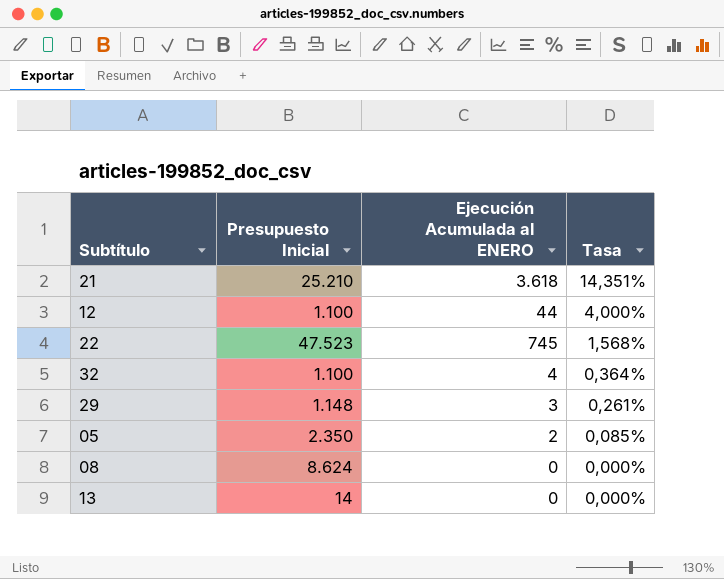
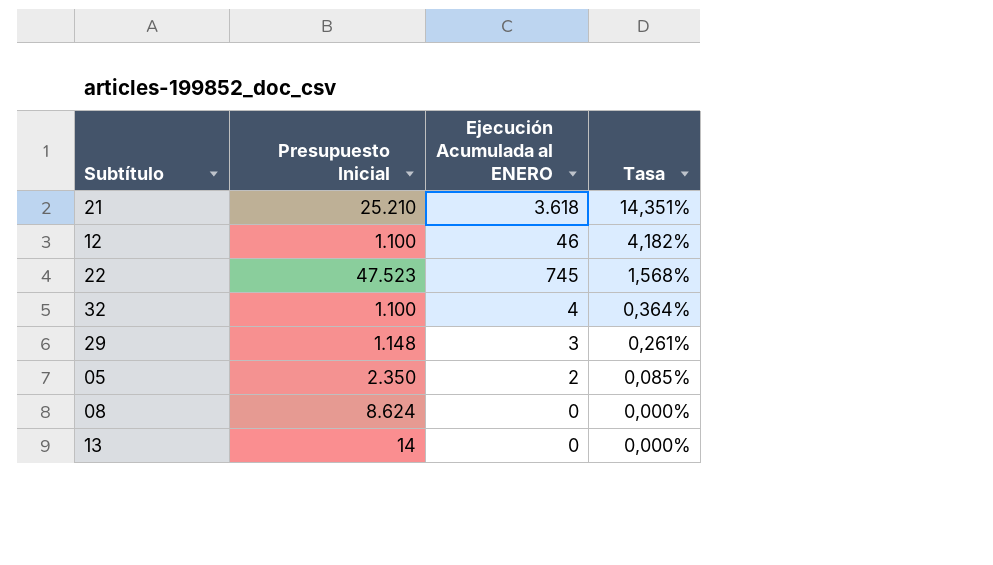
12 | Ejecución Acumulada al ENERO: 44 -> 46
12 | Tasa: 4,000% -> 4,182%

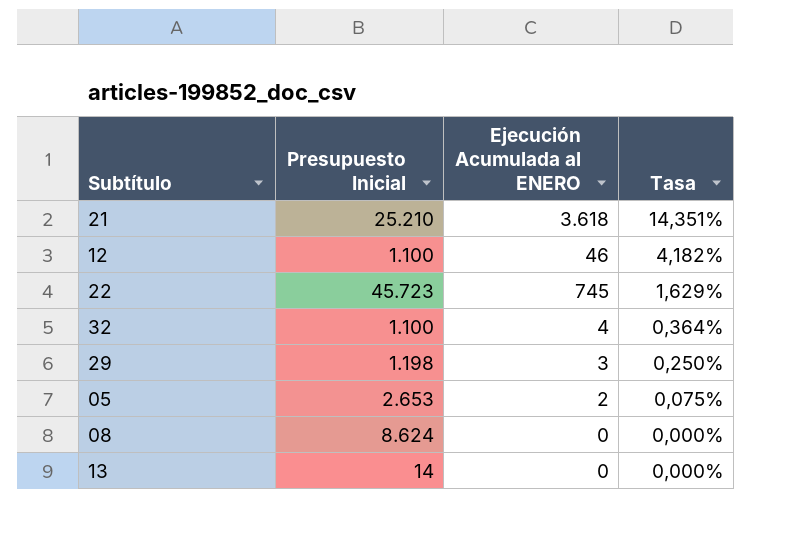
22 | Presupuesto Inicial: 47.523 -> 45.723
22 | Tasa: 1,568% -> 1,629%
29 | Presupuesto Inicial: 1.148 -> 1.198
29 | Tasa: 0,261% -> 0,250%
05 | Presupuesto Inicial: 2.350 -> 2.653
05 | Tasa: 0,085% -> 0,075%

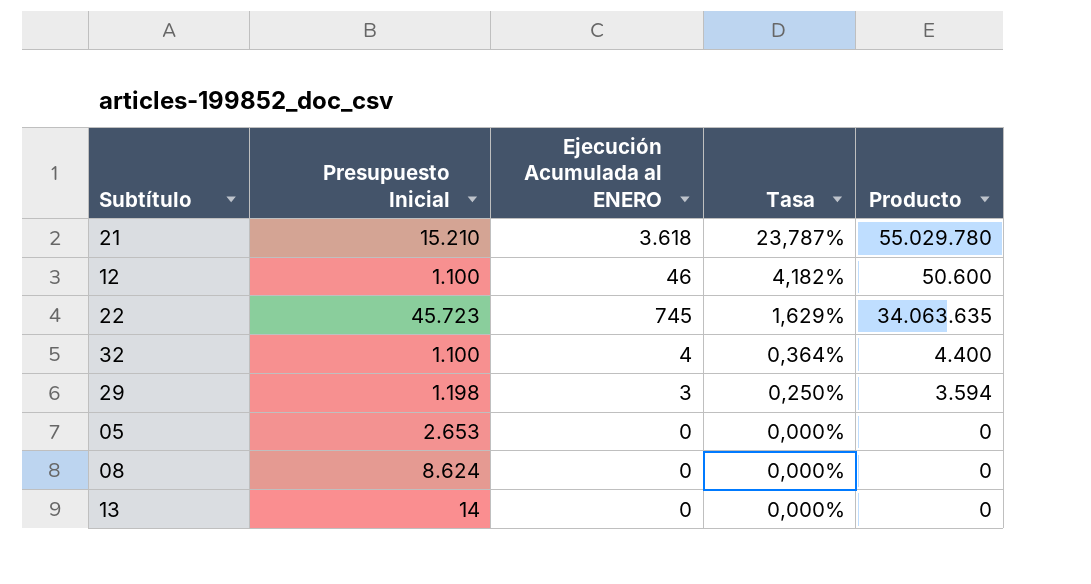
column Producto | formula: none -> [Presupuesto Inicial] * [Ejecución Acumulada al ENERO]
21 | Presupuesto Inicial: 25.210 -> 15.210
21 | Tasa: 14,351% -> 23,787%
05 | Ejecución Acumulada al ENERO: 2 -> 0
05 | Tasa: 0,075% -> 0,000%

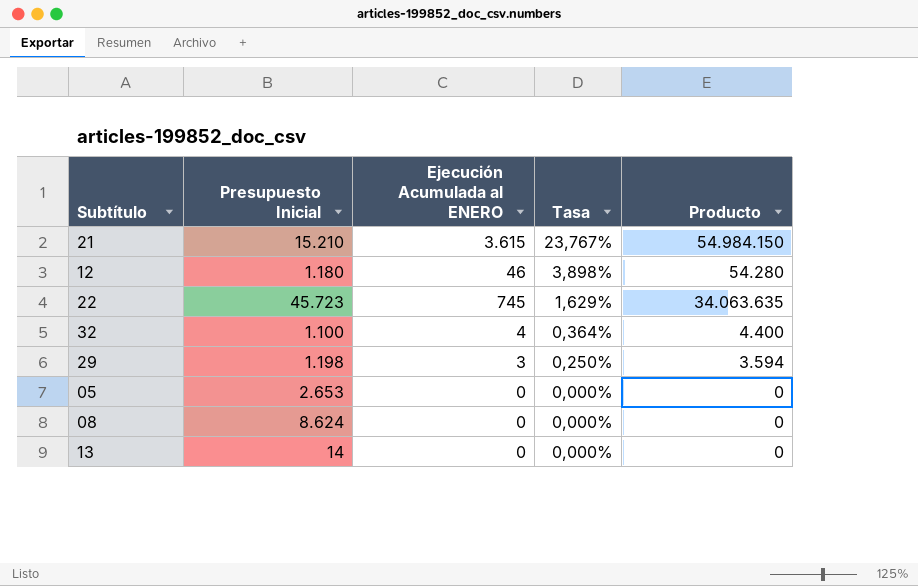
21 | Ejecución Acumulada al ENERO: 3.618 -> 3.615
21 | Tasa: 23,787% -> 23,767%
21 | Producto: 55.029.780 -> 54.984.150
12 | Presupuesto Inicial: 1.100 -> 1.180
12 | Tasa: 4,182% -> 3,898%
12 | Producto: 50.600 -> 54.280

